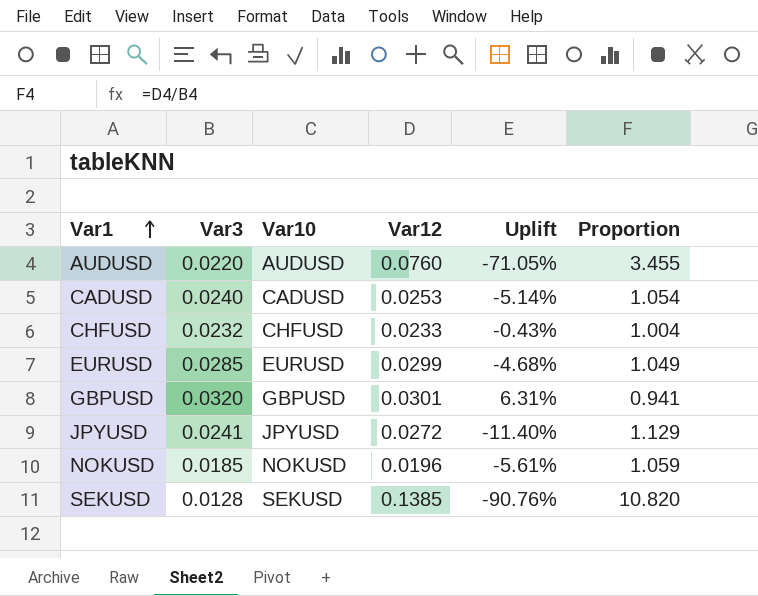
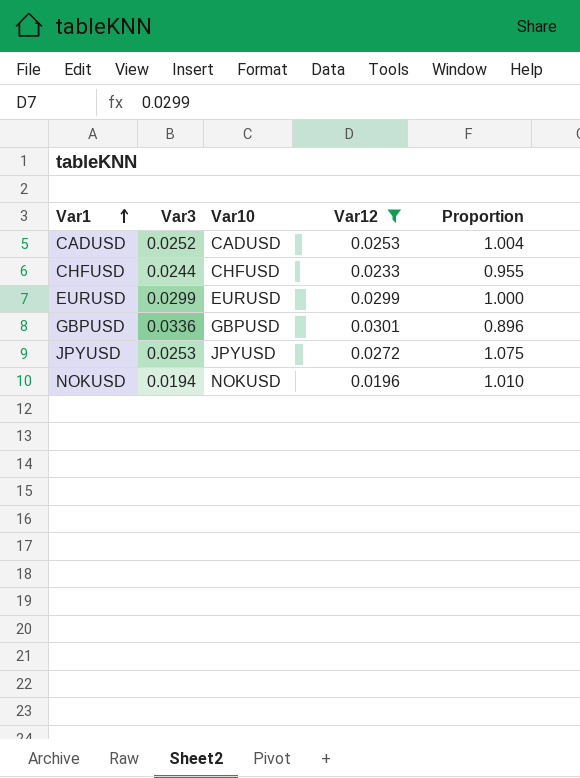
filter: none -> Var12 <= 0.0301
column Uplift | formula: ([Var3] - [Var12]) / [Var12] -> none
CADUSD | Var3: 0.0240 -> 0.0252
CADUSD | Proportion: 1.054 -> 1.004
CHFUSD | Var3: 0.0232 -> 0.0244
CHFUSD | Proportion: 1.004 -> 0.955
EURUSD | Var3: 0.0285 -> 0.0299
EURUSD | Proportion: 1.049 -> 1.000
GBPUSD | Var3: 0.0320 -> 0.0336
GBPUSD | Proportion: 0.941 -> 0.896
JPYUSD | Var3: 0.0241 -> 0.0253
JPYUSD | Proportion: 1.129 -> 1.075
NOKUSD | Var3: 0.0185 -> 0.0194
NOKUSD | Proportion: 1.059 -> 1.010

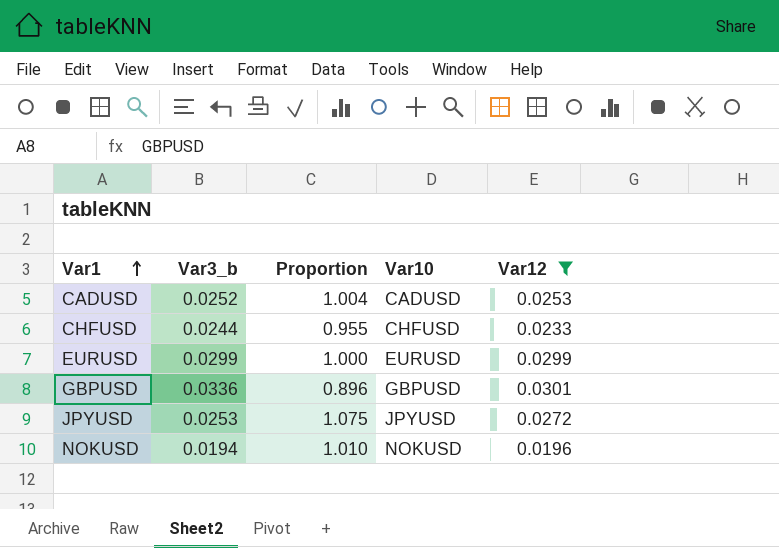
column name: Var3 -> Var3_b
column Proportion | position: 5 -> 3

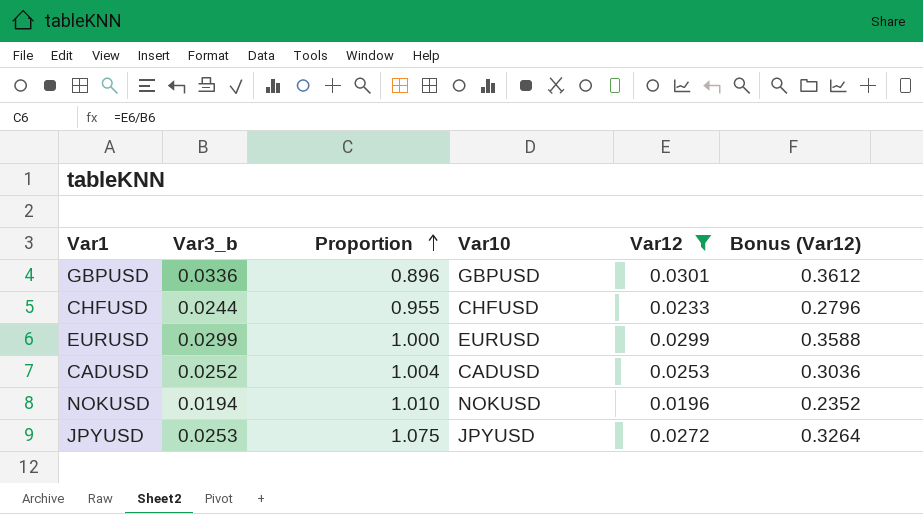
row order: Var1 ascending -> Proportion ascending
column Bonus (Var12) | formula: none -> [Var12] * 12

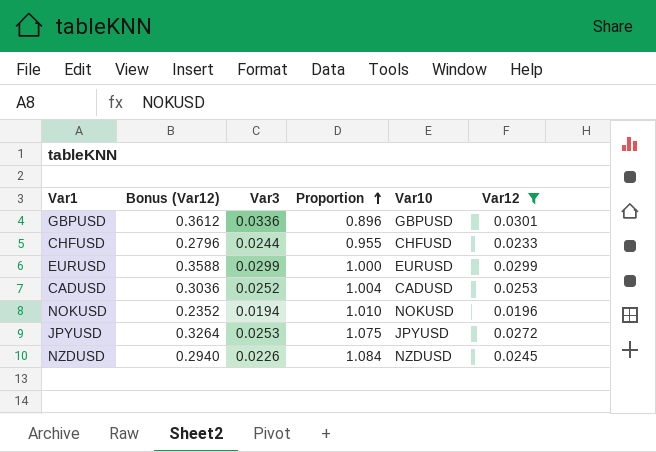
column Bonus (Var12) | position: 6 -> 2
column name: Var3_b -> Var3
row NZDUSD: none -> 0.2940 | 0.0226 | 1.084 | NZDUSD | 0.0245

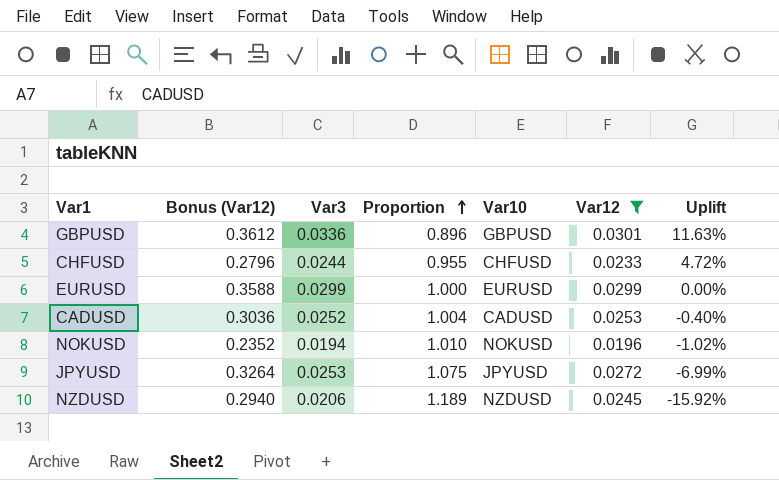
column Uplift | formula: none -> ([Var3] - [Var12]) / [Var12]
NZDUSD | Var3: 0.0226 -> 0.0206
NZDUSD | Proportion: 1.084 -> 1.189

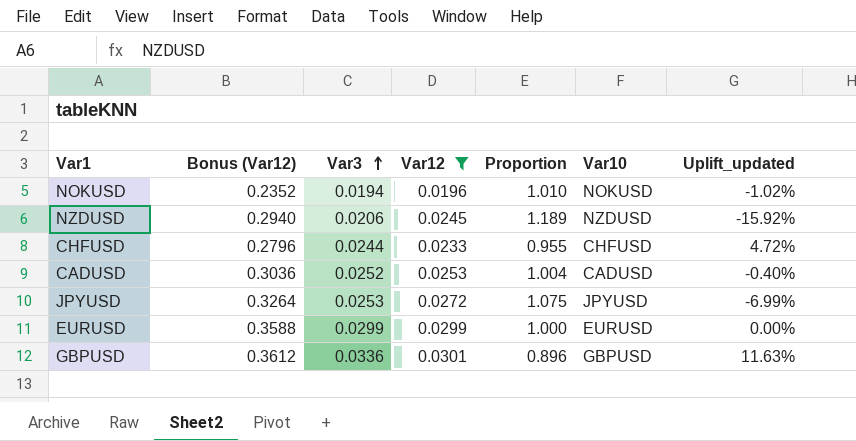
row order: Proportion ascending -> Var3 ascending
column Var12 | position: 6 -> 4
column name: Uplift -> Uplift_updated

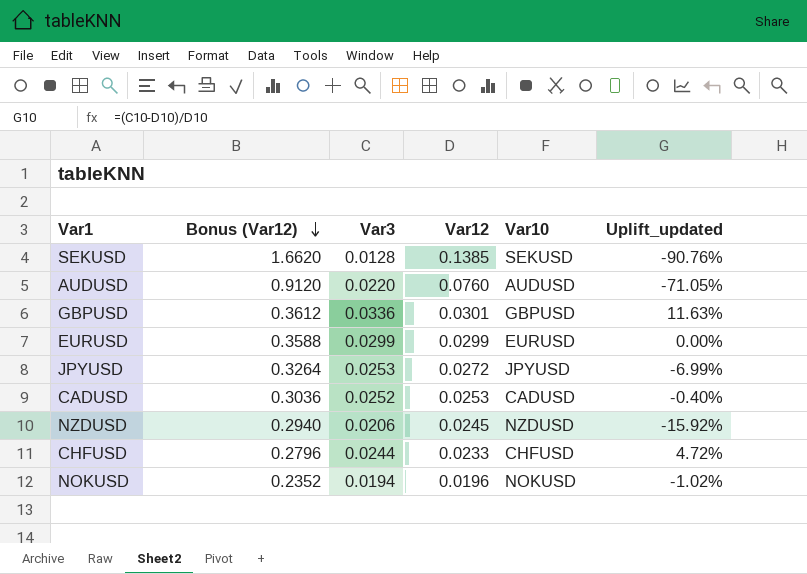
filter: Var12 <= 0.0301 -> none
row order: Var3 ascending -> Bonus (Var12) descending
column Proportion | formula: [Var12] / [Var3] -> none

